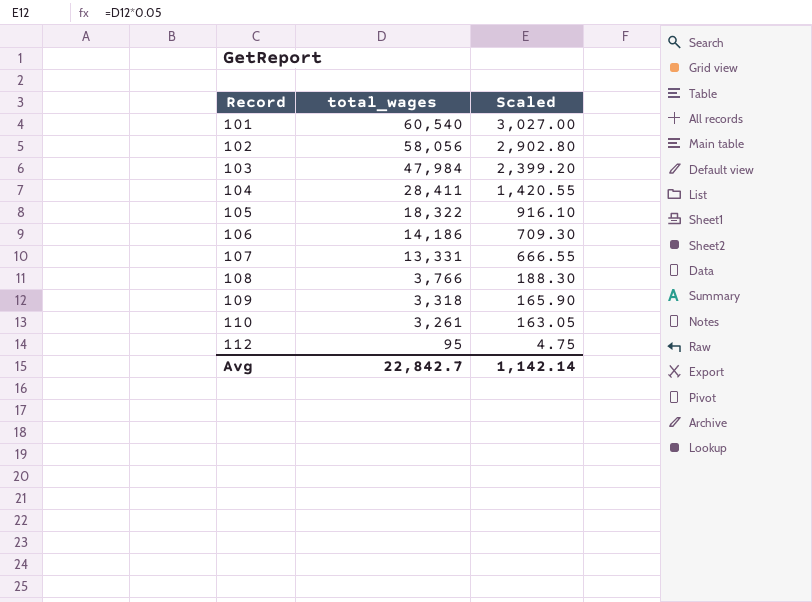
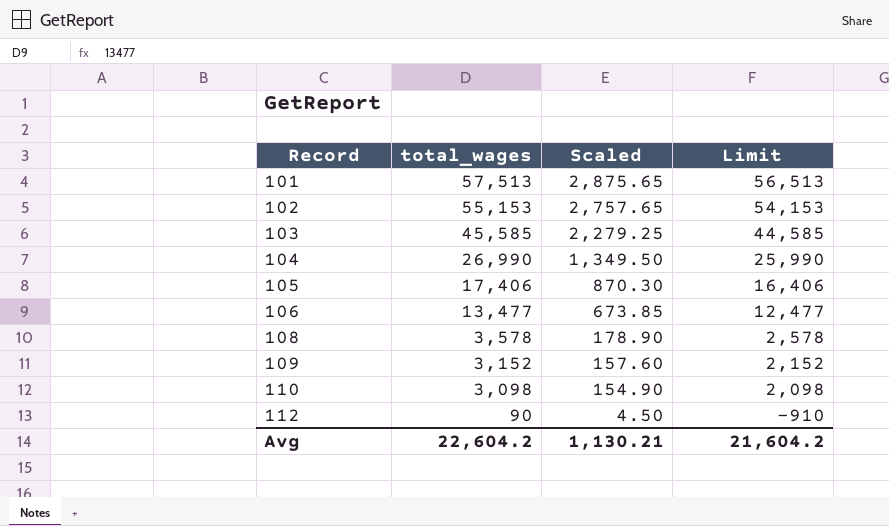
column Limit | formula: none -> [total_wages] - 1000
row 107: 13,331 | 666.55 -> none
101 | total_wages: 60,540 -> 57,513
101 | Scaled: 3,027.00 -> 2,875.65
102 | total_wages: 58,056 -> 55,153
102 | Scaled: 2,902.80 -> 2,757.65
103 | total_wages: 47,984 -> 45,585
103 | Scaled: 2,399.20 -> 2,279.25
104 | total_wages: 28,411 -> 26,990
104 | Scaled: 1,420.55 -> 1,349.50
105 | total_wages: 18,322 -> 17,406
105 | Scaled: 916.10 -> 870.30
106 | total_wages: 14,186 -> 13,477
106 | Scaled: 709.30 -> 673.85
108 | total_wages: 3,766 -> 3,578
108 | Scaled: 188.30 -> 178.90
109 | total_wages: 3,318 -> 3,152
109 | Scaled: 165.90 -> 157.60
110 | total_wages: 3,261 -> 3,098
110 | Scaled: 163.05 -> 154.90
112 | total_wages: 95 -> 90
112 | Scaled: 4.75 -> 4.50
Avg | total_wages: 22,842.7 -> 22,604.2
Avg | Scaled: 1,142.14 -> 1,130.21

